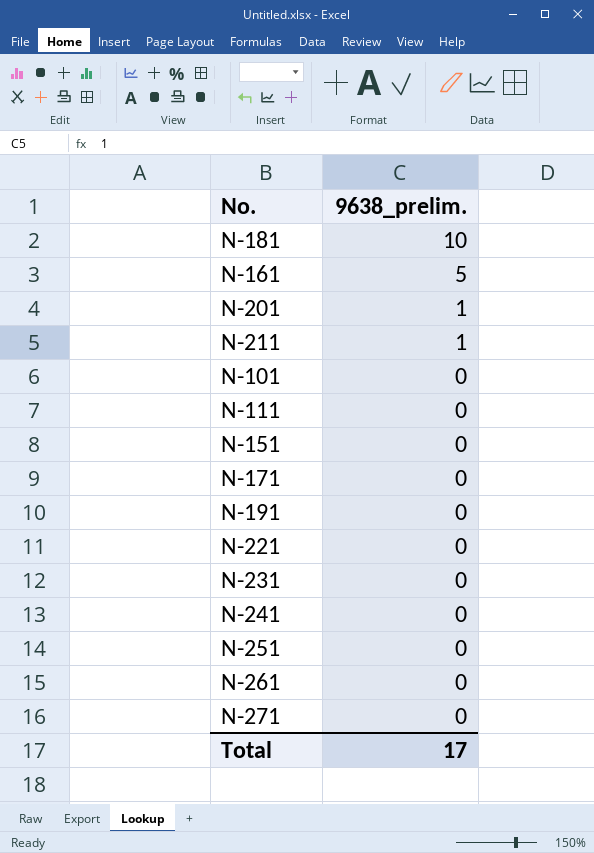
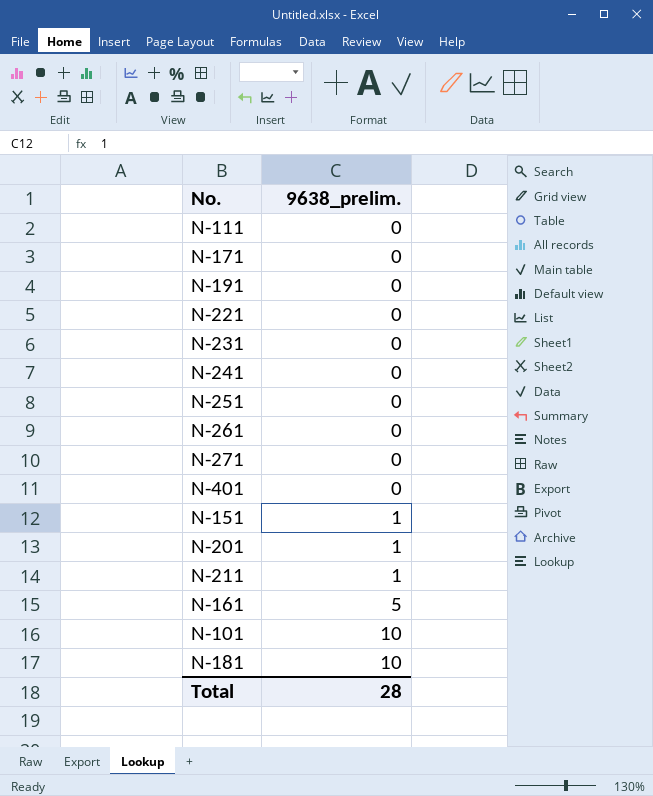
row order: 9638_prelim. descending -> 9638_prelim. ascending
row N-401: none -> 0
N-151 | 9638_prelim.: 0 -> 1
N-101 | 9638_prelim.: 0 -> 10
Total | 9638_prelim.: 17 -> 28

